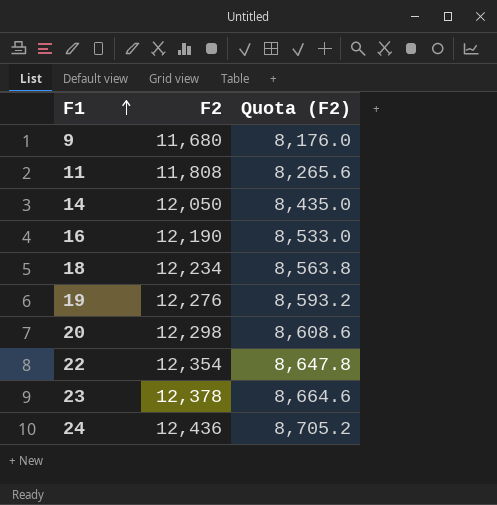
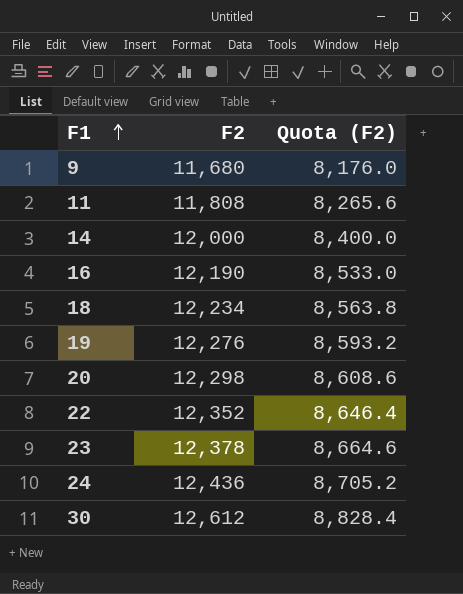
14 | F2: 12,050 -> 12,000
14 | Quota (F2): 8,435.0 -> 8,400.0
22 | F2: 12,354 -> 12,352
22 | Quota (F2): 8,647.8 -> 8,646.4
row 30: none -> 12,612 | 8,828.4

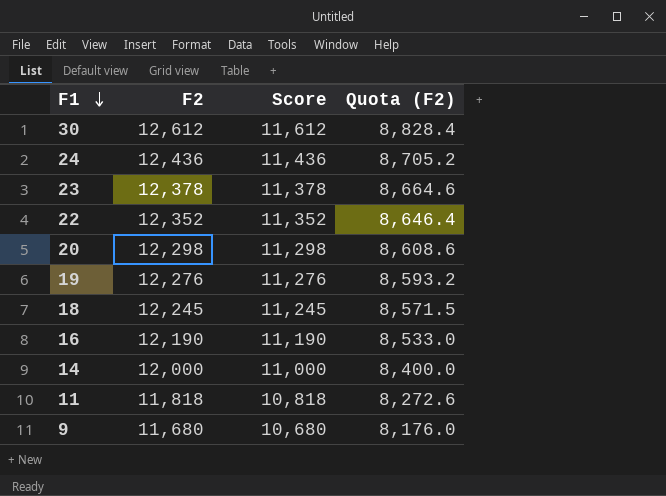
row order: F1 ascending -> F1 descending
column Score | formula: none -> [F2] - 1000
18 | F2: 12,234 -> 12,245
18 | Quota (F2): 8,563.8 -> 8,571.5
11 | F2: 11,808 -> 11,818
11 | Quota (F2): 8,265.6 -> 8,272.6

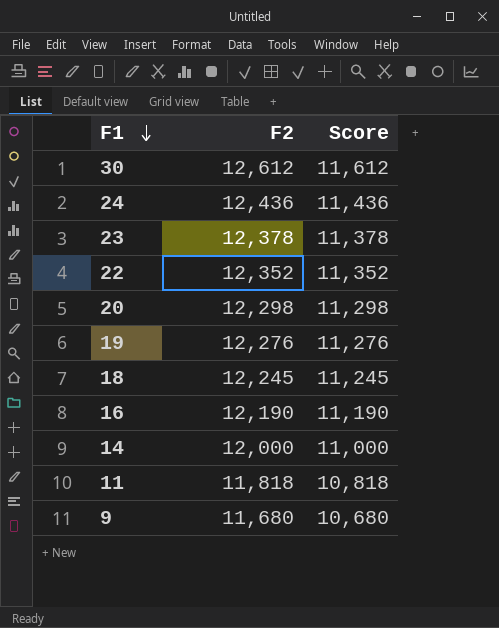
column Quota (F2) | formula: [F2] * 0.7 -> none

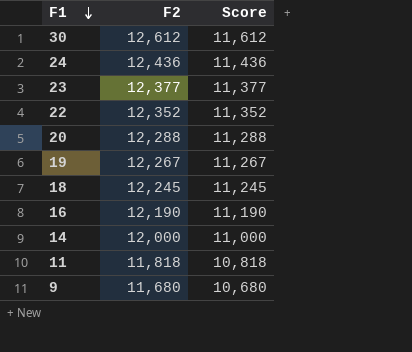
23 | F2: 12,378 -> 12,377
23 | Score: 11,378 -> 11,377
20 | F2: 12,298 -> 12,288
20 | Score: 11,298 -> 11,288
19 | F2: 12,276 -> 12,267
19 | Score: 11,276 -> 11,267

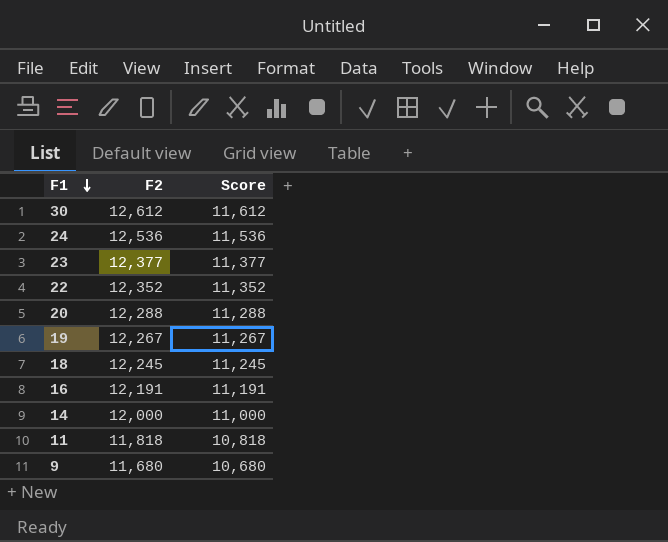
24 | F2: 12,436 -> 12,536
24 | Score: 11,436 -> 11,536
16 | F2: 12,190 -> 12,191
16 | Score: 11,190 -> 11,191

